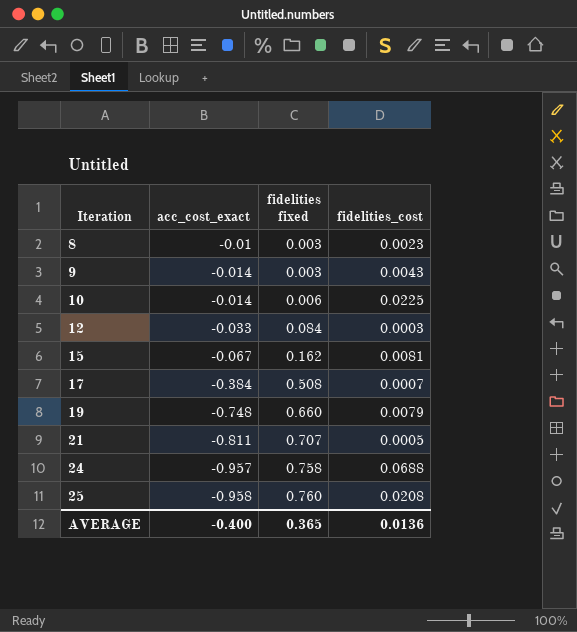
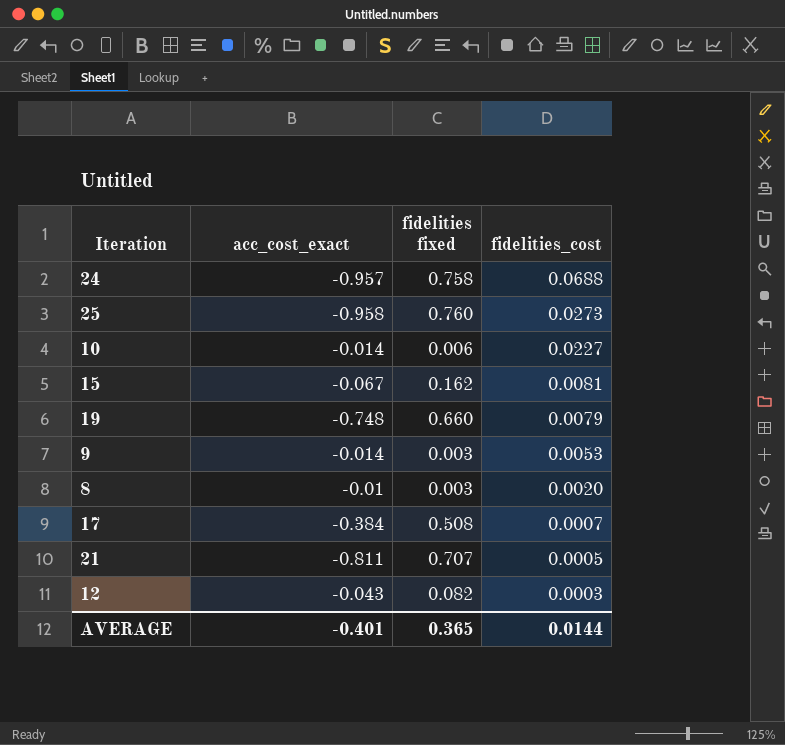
row order: Iteration ascending -> fidelities_cost descending
25 | fidelities_cost: 0.0208 -> 0.0273
10 | fidelities_cost: 0.0225 -> 0.0227
9 | fidelities_cost: 0.0043 -> 0.0053
8 | fidelities_cost: 0.0023 -> 0.0020
12 | acc_cost_exact: -0.033 -> -0.043
12 | fidelities fixed: 0.084 -> 0.082
AVERAGE | acc_cost_exact: -0.400 -> -0.401
AVERAGE | fidelities_cost: 0.0136 -> 0.0144

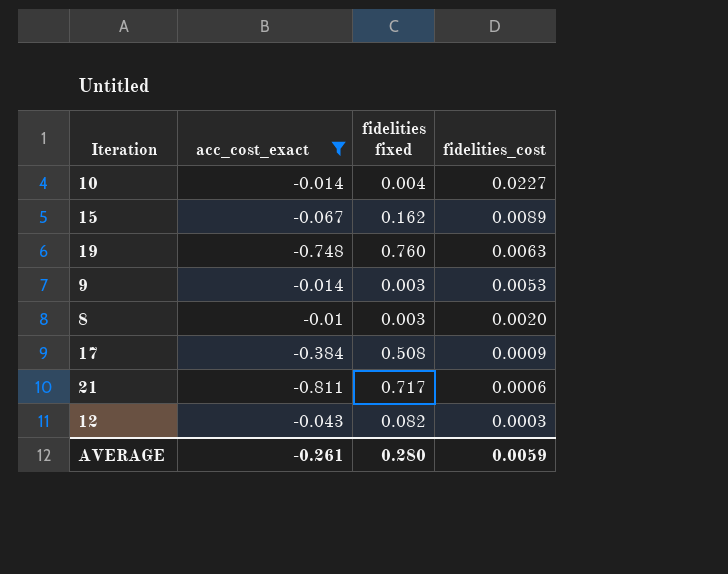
filter: none -> acc_cost_exact >= -0.811
10 | fidelities fixed: 0.006 -> 0.004
15 | fidelities_cost: 0.0081 -> 0.0089
19 | fidelities fixed: 0.660 -> 0.760
19 | fidelities_cost: 0.0079 -> 0.0063
17 | fidelities_cost: 0.0007 -> 0.0009
21 | fidelities fixed: 0.707 -> 0.717
21 | fidelities_cost: 0.0005 -> 0.0006
AVERAGE | acc_cost_exact: -0.401 -> -0.261
AVERAGE | fidelities fixed: 0.365 -> 0.280
AVERAGE | fidelities_cost: 0.0144 -> 0.0059

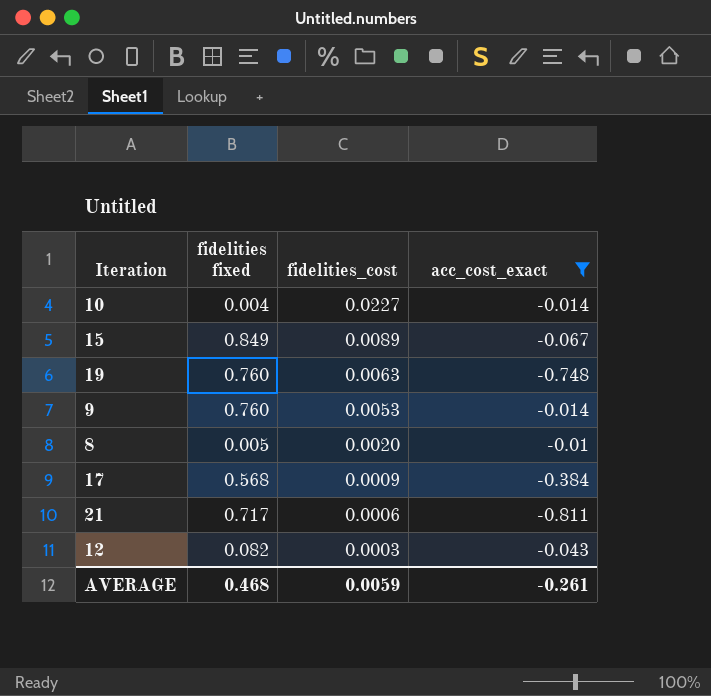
column acc_cost_exact | position: 2 -> 4
15 | fidelities fixed: 0.162 -> 0.849
9 | fidelities fixed: 0.003 -> 0.760
8 | fidelities fixed: 0.003 -> 0.005
17 | fidelities fixed: 0.508 -> 0.568
AVERAGE | fidelities fixed: 0.280 -> 0.468

